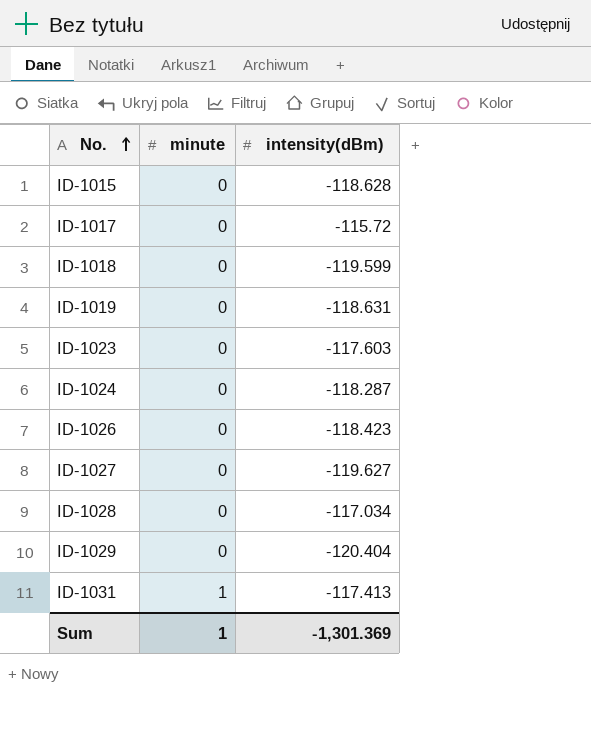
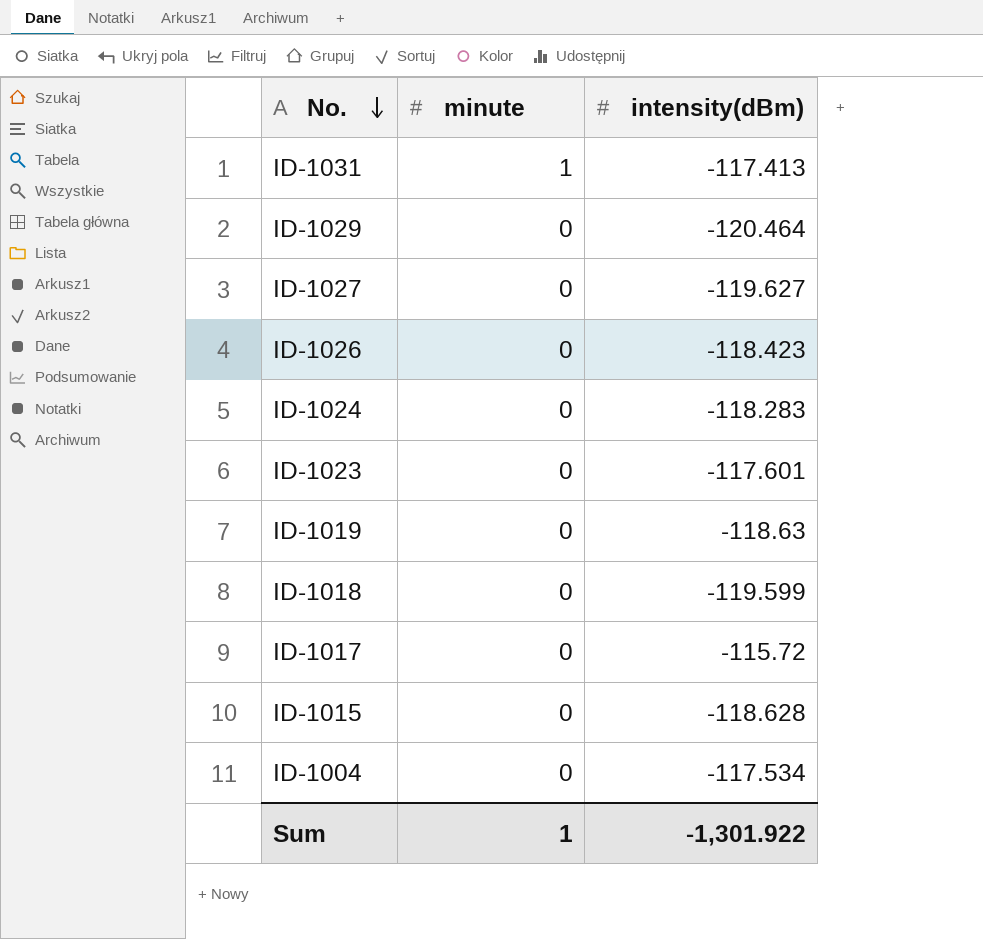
row order: No. ascending -> No. descending
row ID-1028: 0 | -117.034 -> none
ID-1029 | intensity(dBm): -120.404 -> -120.464
ID-1024 | intensity(dBm): -118.287 -> -118.283
ID-1023 | intensity(dBm): -117.603 -> -117.601
ID-1019 | intensity(dBm): -118.631 -> -118.63
row ID-1004: none -> 0 | -117.534
Sum | intensity(dBm): -1,301.369 -> -1,301.922

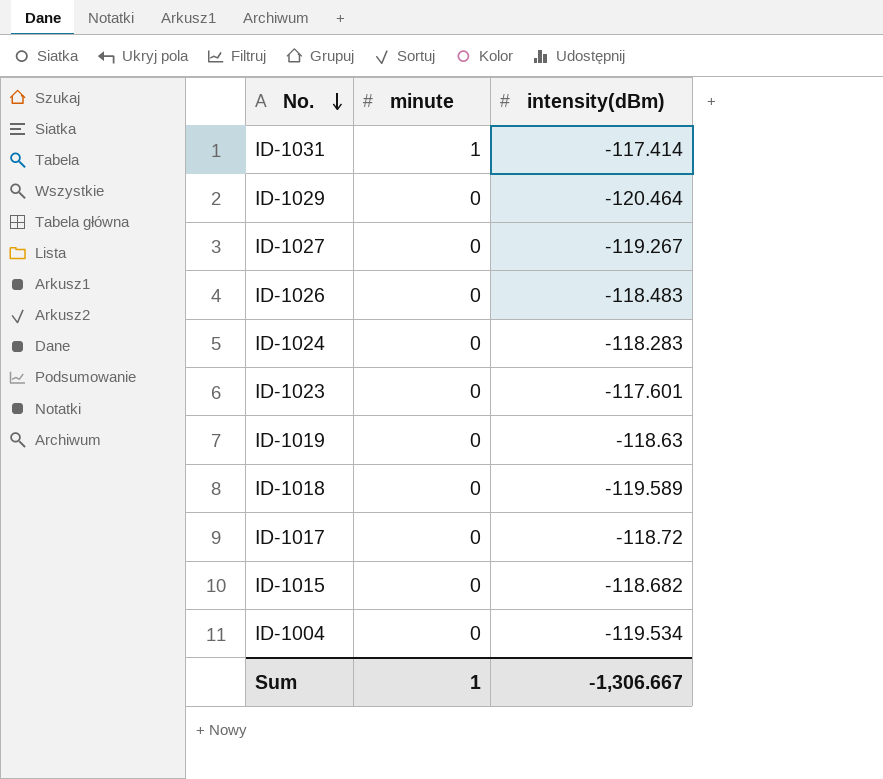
ID-1031 | intensity(dBm): -117.413 -> -117.414
ID-1027 | intensity(dBm): -119.627 -> -119.267
ID-1026 | intensity(dBm): -118.423 -> -118.483
ID-1018 | intensity(dBm): -119.599 -> -119.589
ID-1017 | intensity(dBm): -115.72 -> -118.72
ID-1015 | intensity(dBm): -118.628 -> -118.682
ID-1004 | intensity(dBm): -117.534 -> -119.534
Sum | intensity(dBm): -1,301.922 -> -1,306.667

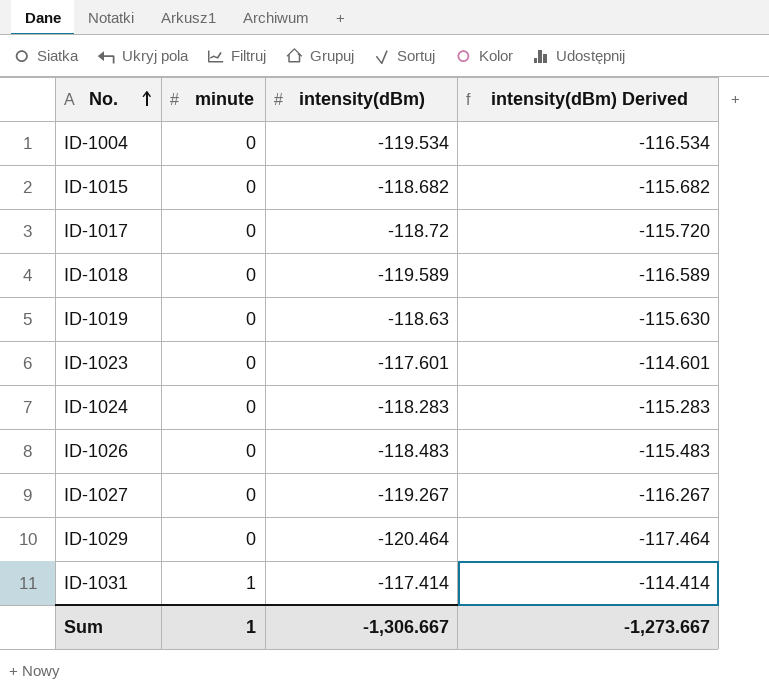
row order: No. descending -> No. ascending
column intensity(dBm) Derived | formula: none -> [intensity(dBm)] + 3

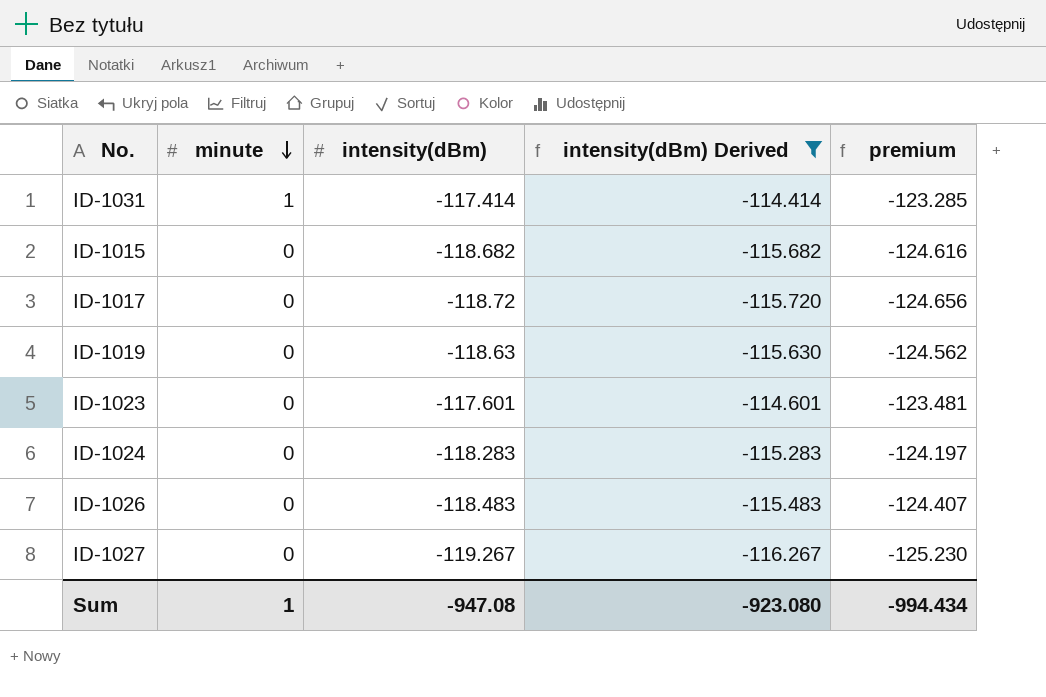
filter: none -> intensity(dBm) Derived >= -116.267
row order: No. ascending -> minute descending
column premium | formula: none -> [intensity(dBm)] * 1.05
Sum | intensity(dBm): -1,306.667 -> -947.08
Sum | intensity(dBm) Derived: -1,273.667 -> -923.080

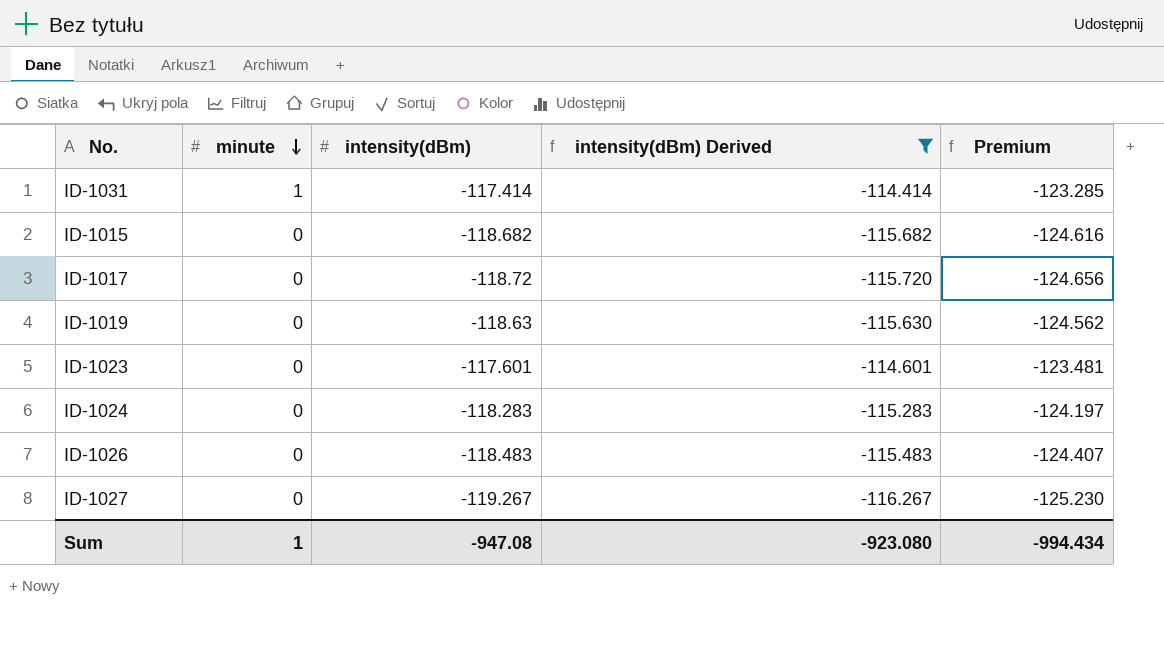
column name: premium -> Premium

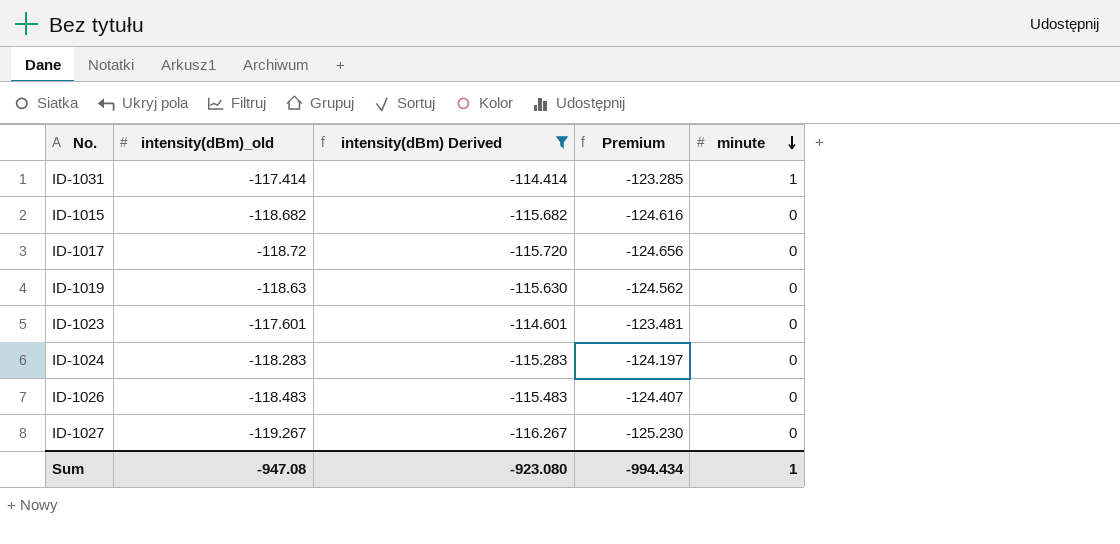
column name: intensity(dBm) -> intensity(dBm)_old
column minute | position: 2 -> 5

